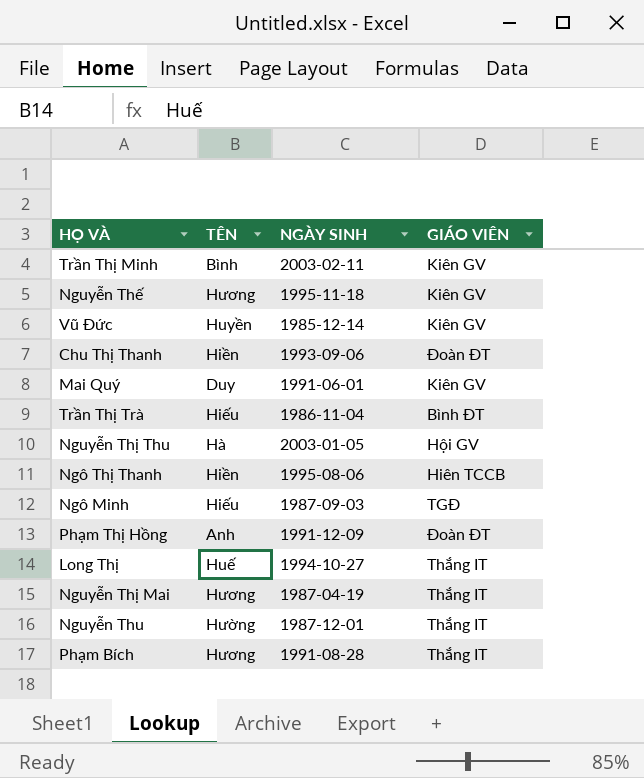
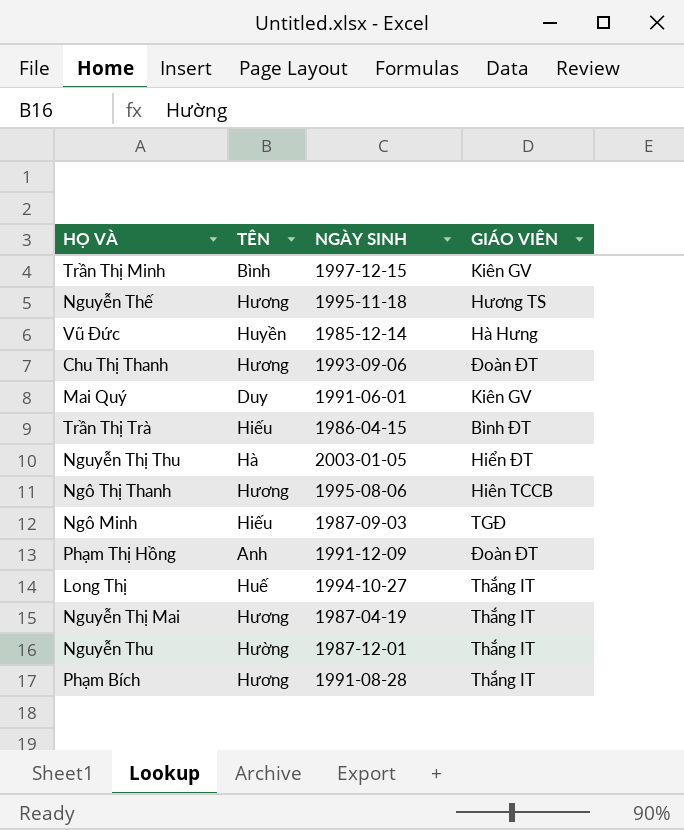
Trần Thị Minh | NGÀY SINH: 2003-02-11 -> 1997-12-15
Nguyễn Thế | GIÁO VIÊN: Kiên GV -> Hương TS
Vũ Đức | GIÁO VIÊN: Kiên GV -> Hà Hưng
Chu Thị Thanh | TÊN: Hiền -> Hương
Trần Thị Trà | NGÀY SINH: 1986-11-04 -> 1986-04-15
Nguyễn Thị Thu | GIÁO VIÊN: Hội GV -> Hiển ĐT
Ngô Thị Thanh | TÊN: Hiền -> Hương

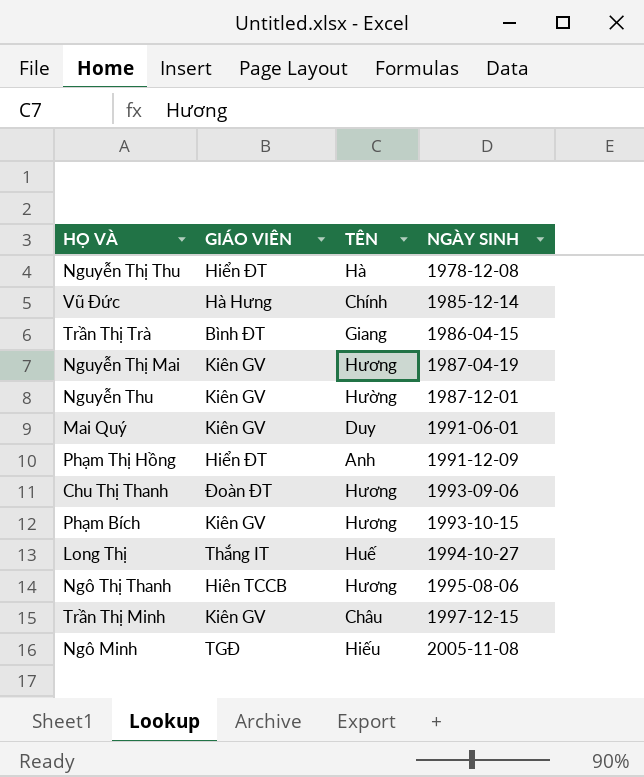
row order: none -> NGÀY SINH ascending
column GIÁO VIÊN | position: 4 -> 2
row Nguyễn Thế: Hương | 1995-11-18 | Hương TS -> none
Nguyễn Thị Thu | NGÀY SINH: 2003-01-05 -> 1978-12-08
Vũ Đức | TÊN: Huyền -> Chính
Trần Thị Trà | TÊN: Hiếu -> Giang
Nguyễn Thị Mai | GIÁO VIÊN: Thắng IT -> Kiên GV
Nguyễn Thu | GIÁO VIÊN: Thắng IT -> Kiên GV
Phạm Thị Hồng | GIÁO VIÊN: Đoàn ĐT -> Hiển ĐT
Phạm Bích | GIÁO VIÊN: Thắng IT -> Kiên GV
Phạm Bích | NGÀY SINH: 1991-08-28 -> 1993-10-15
Trần Thị Minh | TÊN: Bình -> Châu
Ngô Minh | NGÀY SINH: 1987-09-03 -> 2005-11-08

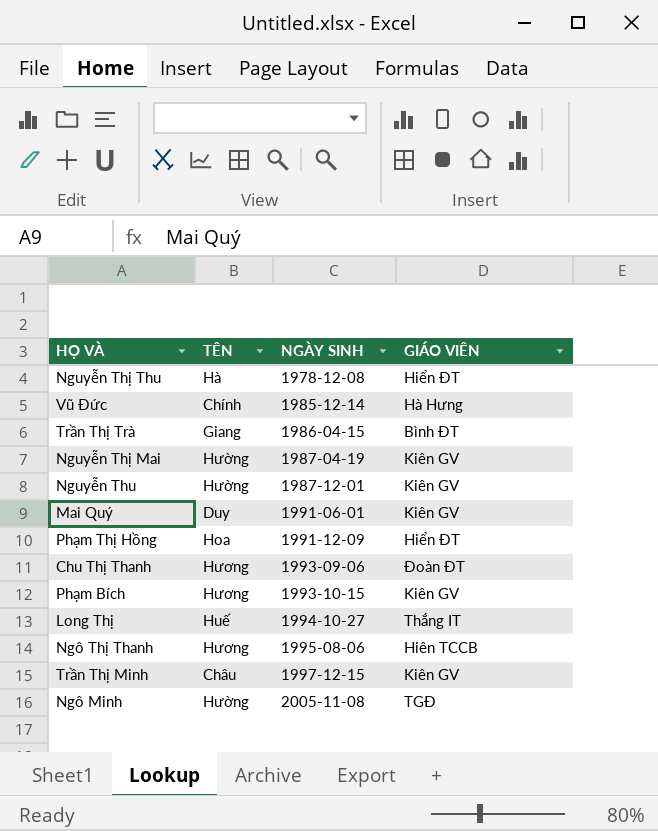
column GIÁO VIÊN | position: 2 -> 4
Nguyễn Thị Mai | TÊN: Hương -> Hường
Phạm Thị Hồng | TÊN: Anh -> Hoa
Ngô Minh | TÊN: Hiếu -> Hường

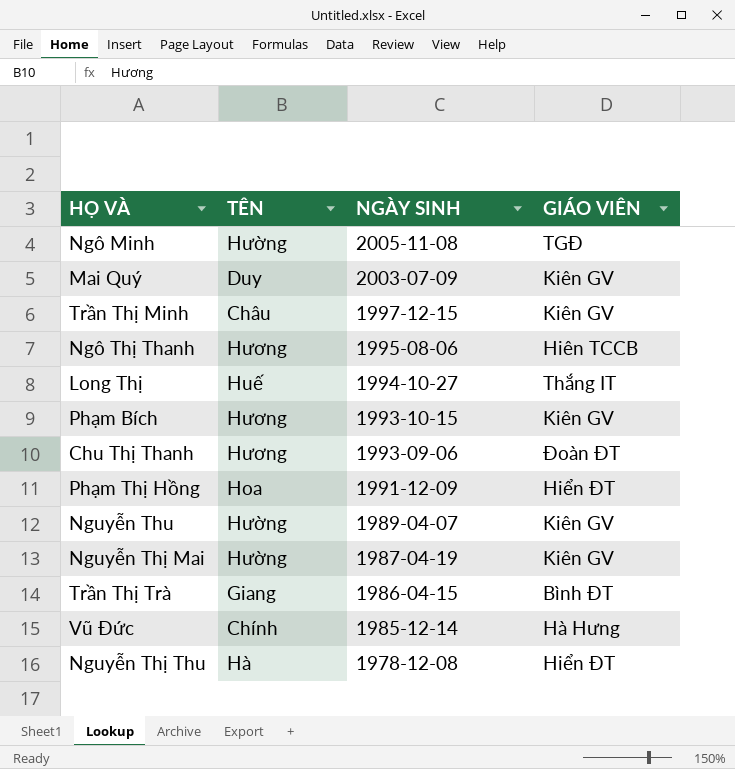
row order: NGÀY SINH ascending -> NGÀY SINH descending
Mai Quý | NGÀY SINH: 1991-06-01 -> 2003-07-09
Nguyễn Thu | NGÀY SINH: 1987-12-01 -> 1989-04-07

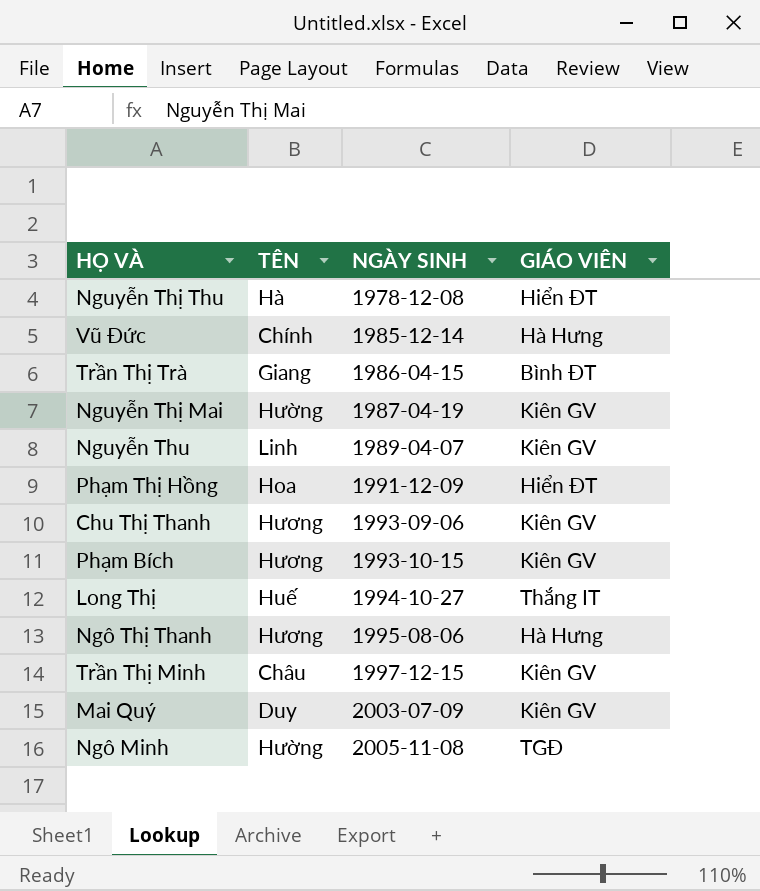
row order: NGÀY SINH descending -> NGÀY SINH ascending
Nguyễn Thu | TÊN: Hường -> Linh
Chu Thị Thanh | GIÁO VIÊN: Đoàn ĐT -> Kiên GV
Ngô Thị Thanh | GIÁO VIÊN: Hiên TCCB -> Hà Hưng

